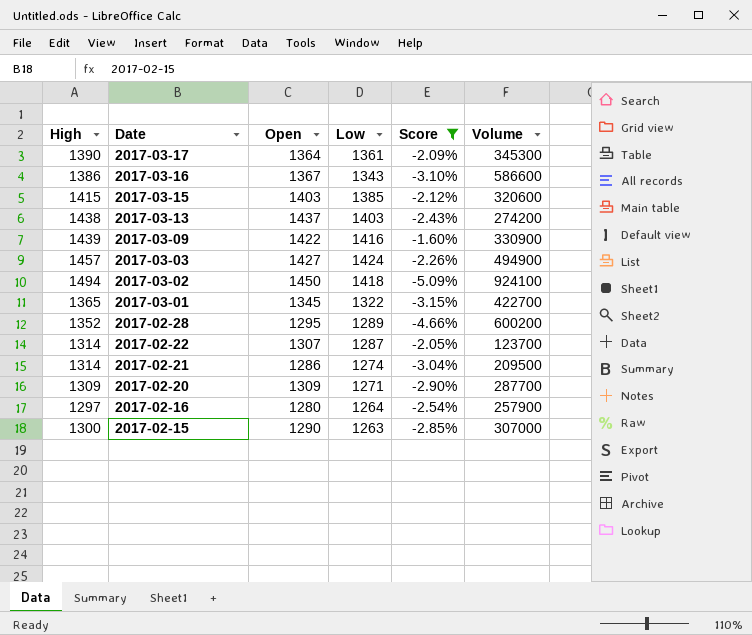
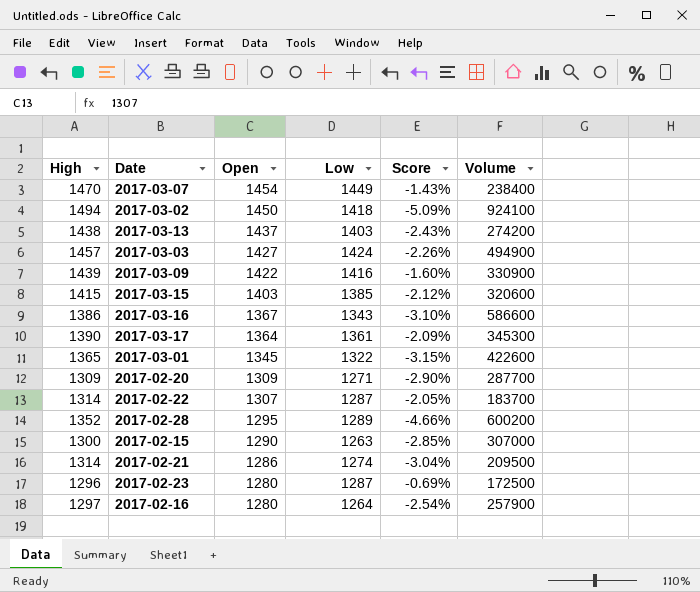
filter: Score <= -1.60% -> none
row order: Date descending -> Open descending
2017-03-01 | Volume: 422700 -> 422600
2017-02-22 | Volume: 123700 -> 183700

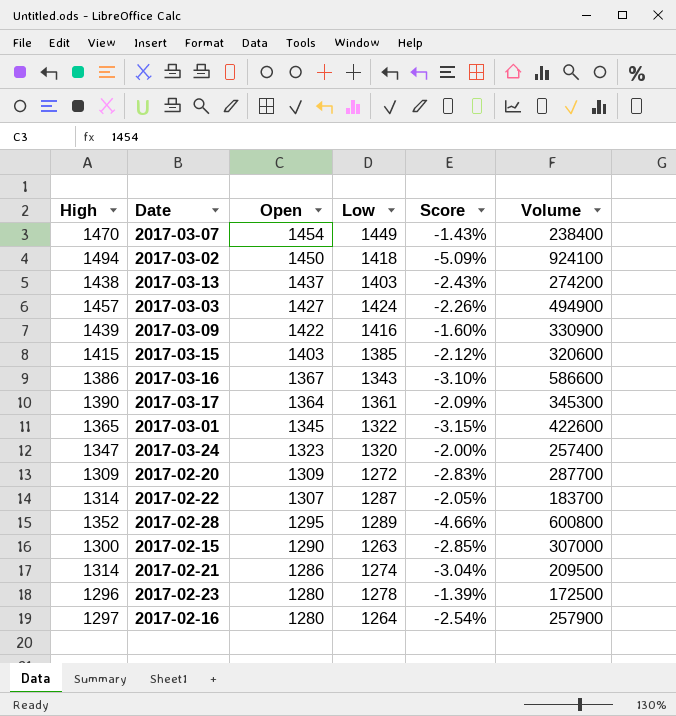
row 2017-03-24: none -> 1347 | 1323 | 1320 | -2.00% | 257400
2017-02-20 | Low: 1271 -> 1272
2017-02-20 | Score: -2.90% -> -2.83%
2017-02-28 | Volume: 600200 -> 600800
2017-02-23 | Low: 1287 -> 1278
2017-02-23 | Score: -0.69% -> -1.39%

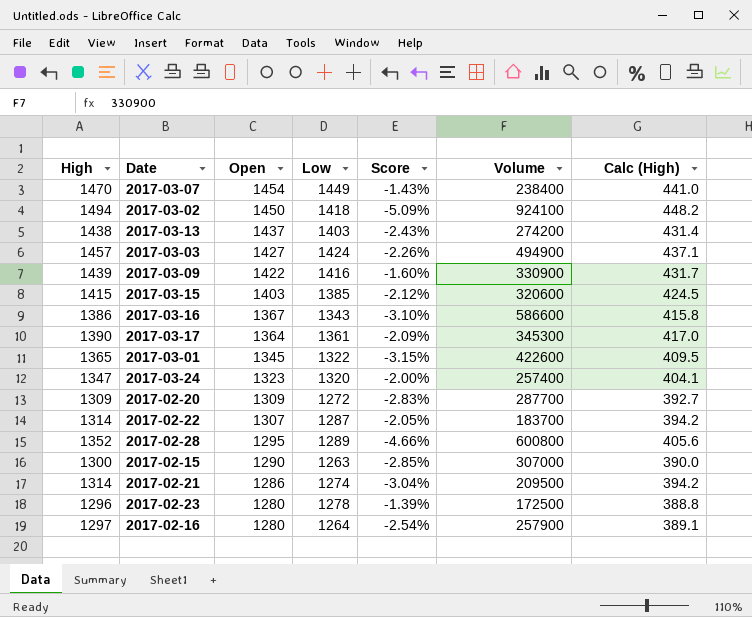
column Calc (High) | formula: none -> [High] * 0.3

